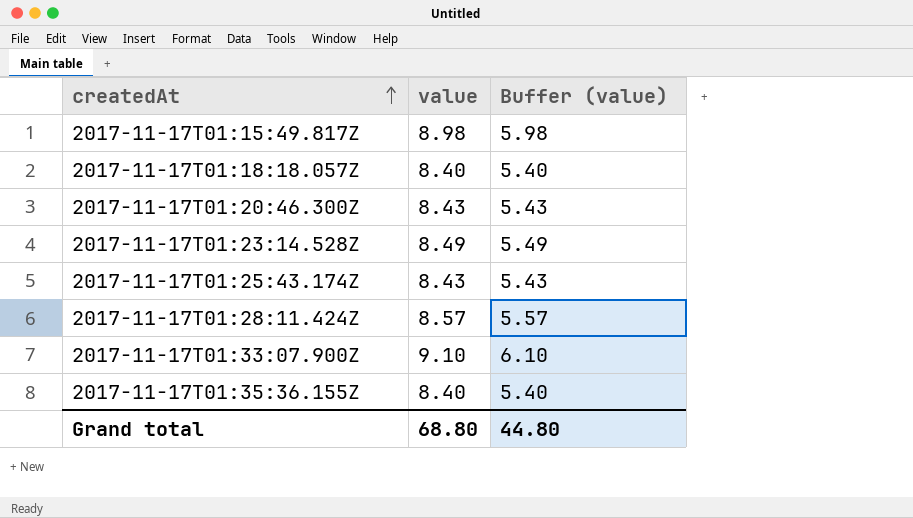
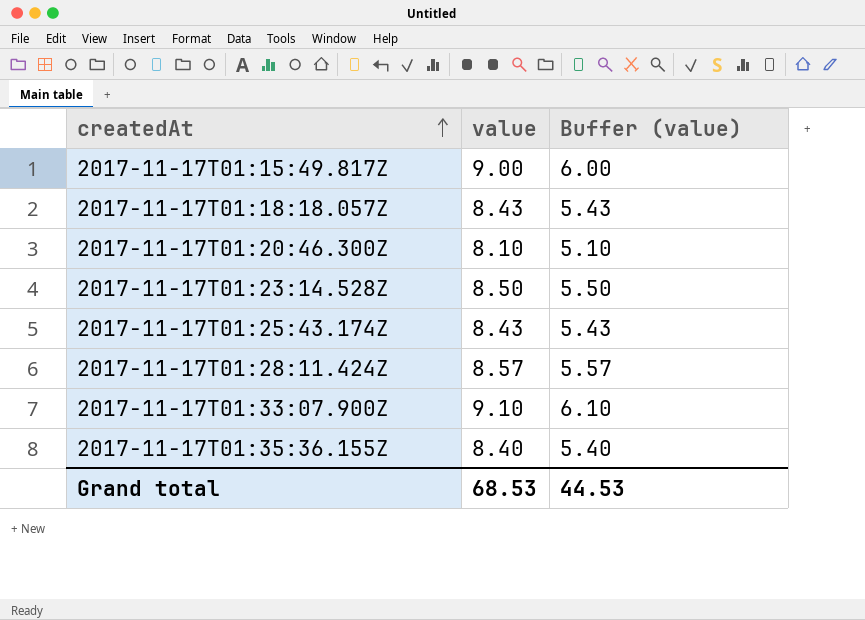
2017-11-17T01:15:49.817Z | value: 8.98 -> 9.00
2017-11-17T01:15:49.817Z | Buffer (value): 5.98 -> 6.00
2017-11-17T01:18:18.057Z | value: 8.40 -> 8.43
2017-11-17T01:18:18.057Z | Buffer (value): 5.40 -> 5.43
2017-11-17T01:20:46.300Z | value: 8.43 -> 8.10
2017-11-17T01:20:46.300Z | Buffer (value): 5.43 -> 5.10
2017-11-17T01:23:14.528Z | value: 8.49 -> 8.50
2017-11-17T01:23:14.528Z | Buffer (value): 5.49 -> 5.50
Grand total | value: 68.80 -> 68.53
Grand total | Buffer (value): 44.80 -> 44.53

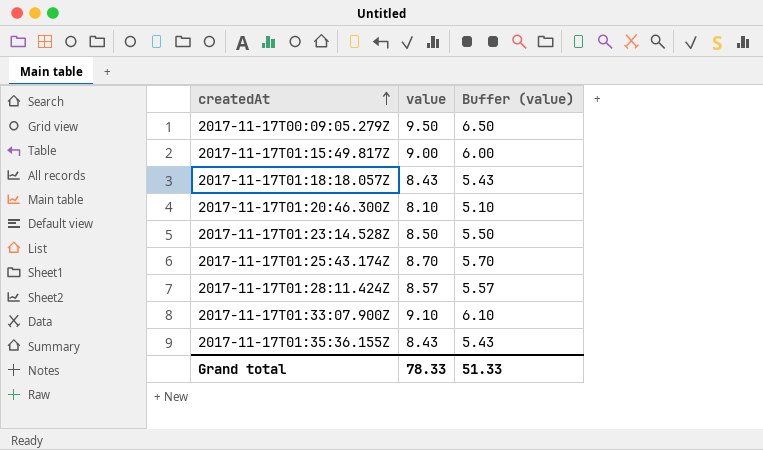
row 2017-11-17T00:09:05.279Z: none -> 9.50 | 6.50
2017-11-17T01:25:43.174Z | value: 8.43 -> 8.70
2017-11-17T01:25:43.174Z | Buffer (value): 5.43 -> 5.70
2017-11-17T01:35:36.155Z | value: 8.40 -> 8.43
2017-11-17T01:35:36.155Z | Buffer (value): 5.40 -> 5.43
Grand total | value: 68.53 -> 78.33
Grand total | Buffer (value): 44.53 -> 51.33

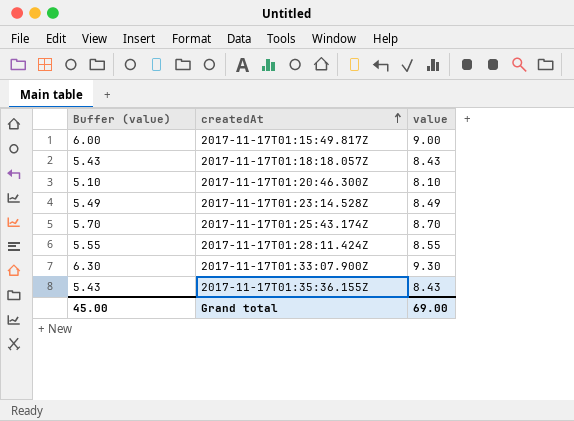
column Buffer (value) | position: 3 -> 1
row 2017-11-17T00:09:05.279Z: 9.50 | 6.50 -> none
2017-11-17T01:23:14.528Z | Buffer (value): 5.50 -> 5.49
2017-11-17T01:23:14.528Z | value: 8.50 -> 8.49
2017-11-17T01:28:11.424Z | Buffer (value): 5.57 -> 5.55
2017-11-17T01:28:11.424Z | value: 8.57 -> 8.55
2017-11-17T01:33:07.900Z | Buffer (value): 6.10 -> 6.30
2017-11-17T01:33:07.900Z | value: 9.10 -> 9.30
Grand total | Buffer (value): 51.33 -> 45.00
Grand total | value: 78.33 -> 69.00

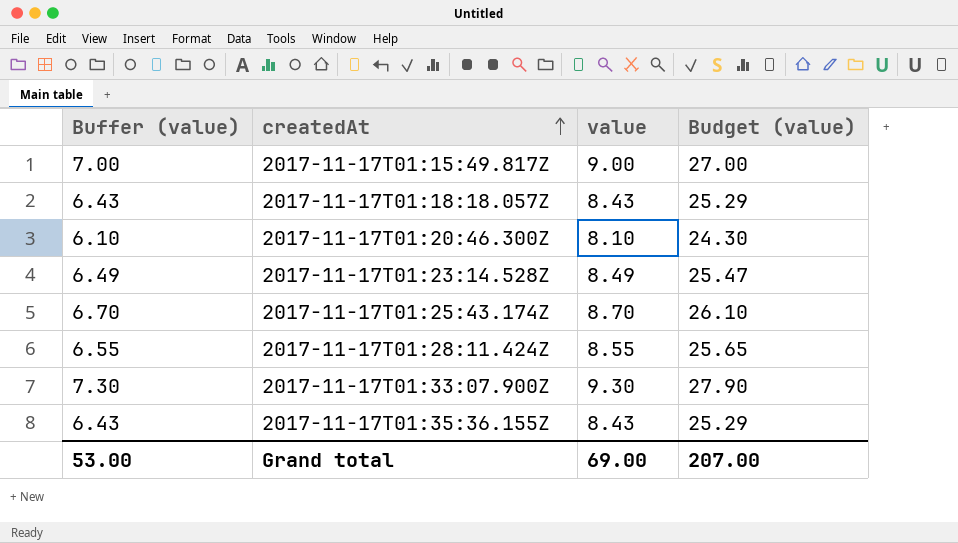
column Buffer (value) | formula: [value] - 3 -> [value] - 2
column Budget (value) | formula: none -> [value] * 3
Grand total | Buffer (value): 45.00 -> 53.00

